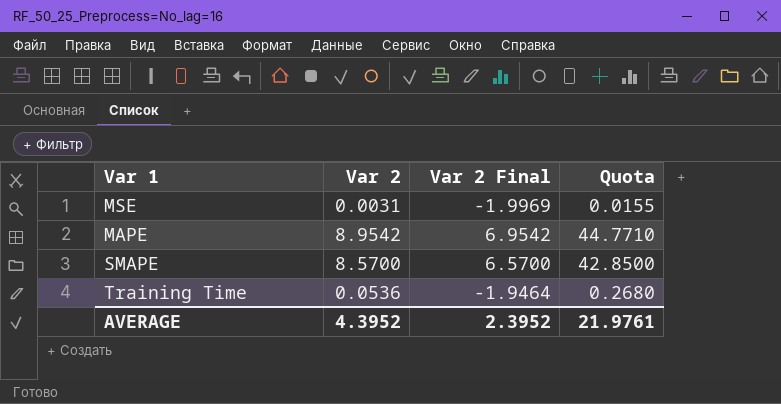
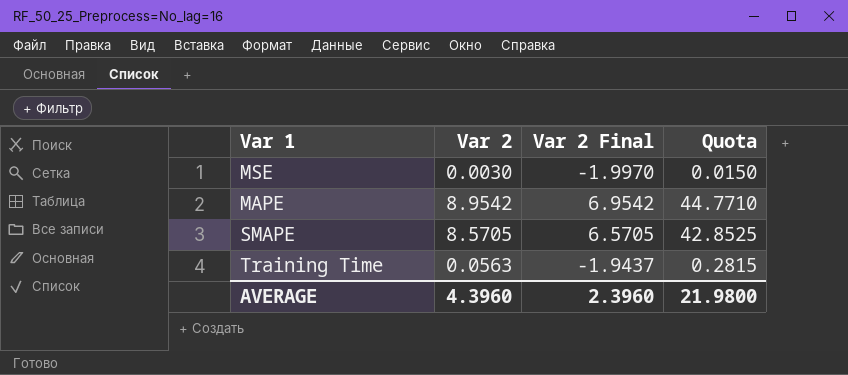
MSE | Var 2: 0.0031 -> 0.0030
MSE | Var 2 Final: -1.9969 -> -1.9970
MSE | Quota: 0.0155 -> 0.0150
SMAPE | Var 2: 8.5700 -> 8.5705
SMAPE | Var 2 Final: 6.5700 -> 6.5705
SMAPE | Quota: 42.8500 -> 42.8525
Training Time | Var 2: 0.0536 -> 0.0563
Training Time | Var 2 Final: -1.9464 -> -1.9437
Training Time | Quota: 0.2680 -> 0.2815
AVERAGE | Var 2: 4.3952 -> 4.3960
AVERAGE | Var 2 Final: 2.3952 -> 2.3960
AVERAGE | Quota: 21.9761 -> 21.9800

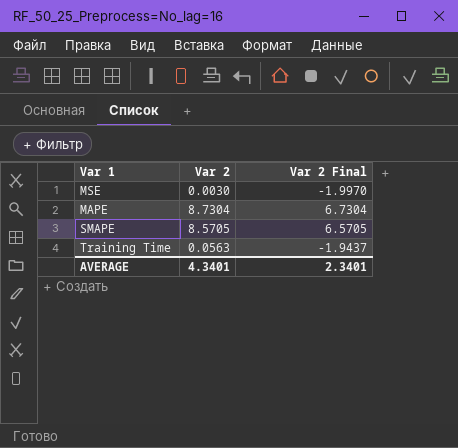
column Quota | formula: [Var 2] * 5 -> none
MAPE | Var 2: 8.9542 -> 8.7304
MAPE | Var 2 Final: 6.9542 -> 6.7304
AVERAGE | Var 2: 4.3960 -> 4.3401
AVERAGE | Var 2 Final: 2.3960 -> 2.3401

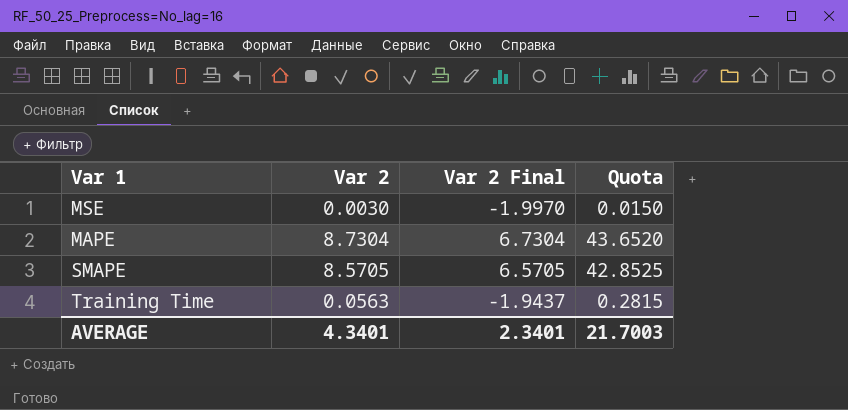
column Quota | formula: none -> [Var 2] * 5

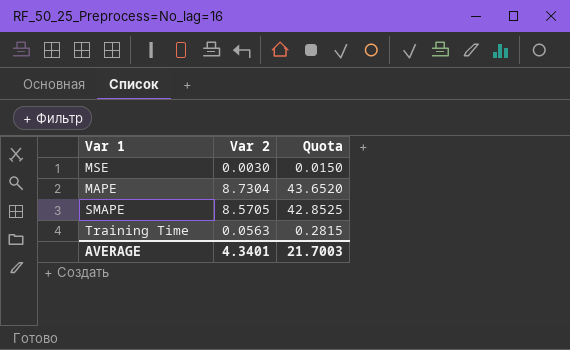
column Var 2 Final | formula: [Var 2] - 2 -> none

